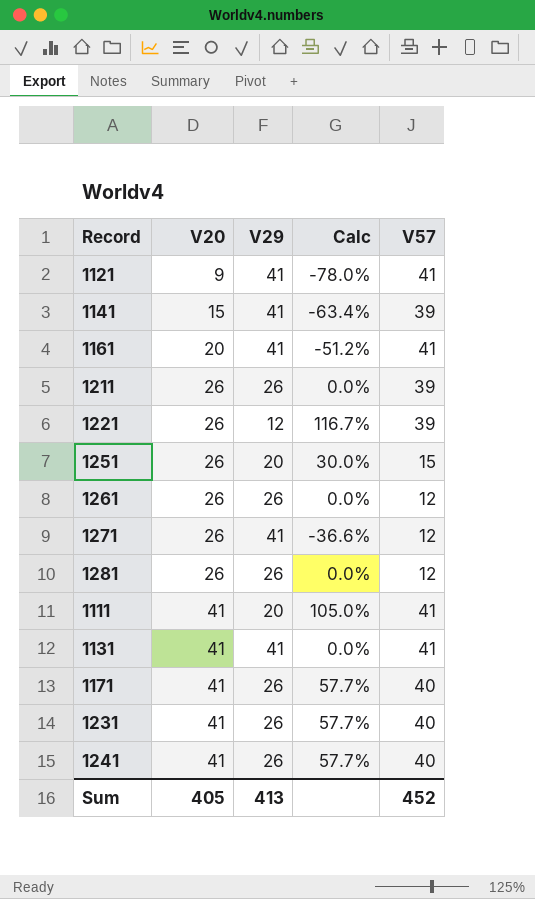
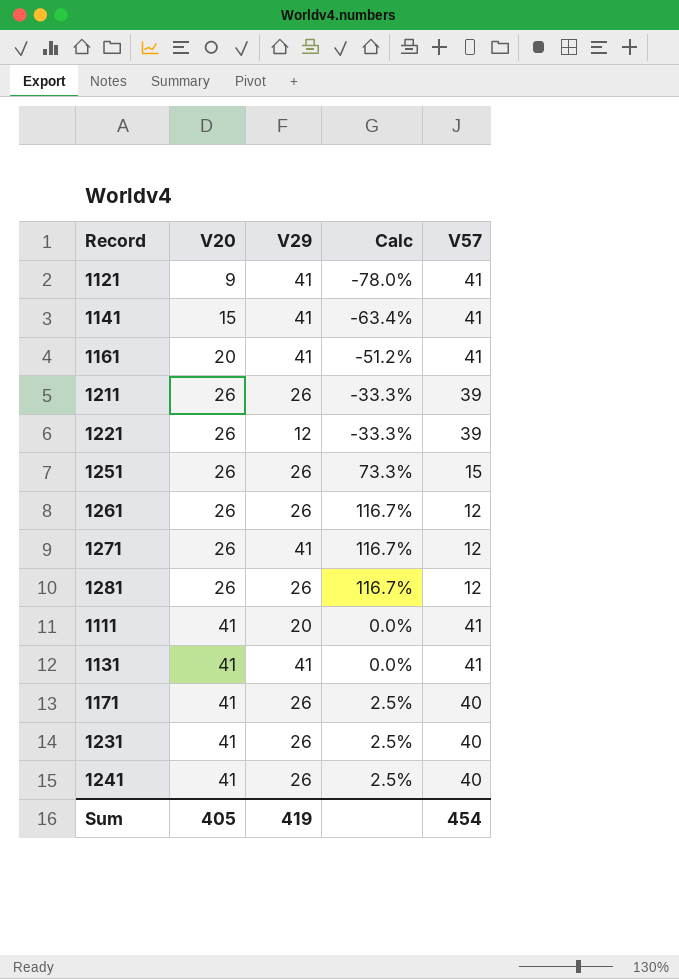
column Calc | formula: ([V20] - [V29]) / [V29] -> ([V20] - [V57]) / [V57]
1141 | V57: 39 -> 41
1251 | V29: 20 -> 26
Sum | V29: 413 -> 419
Sum | V57: 452 -> 454

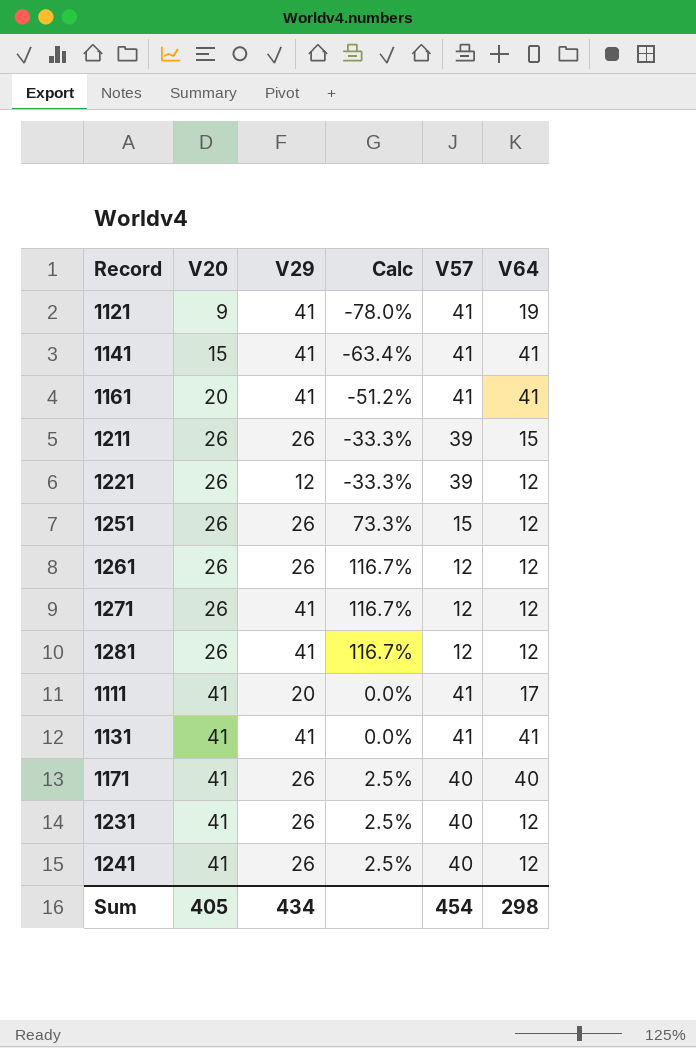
column V64 | position: none -> 6
1281 | V29: 26 -> 41
Sum | V29: 419 -> 434

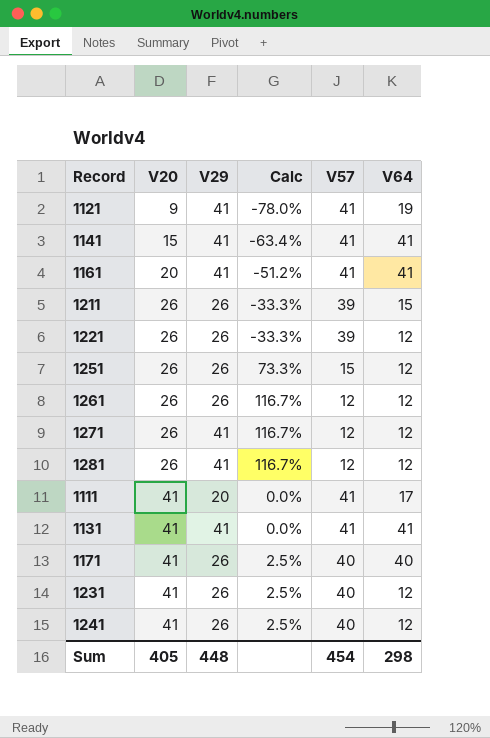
1221 | V29: 12 -> 26
Sum | V29: 434 -> 448

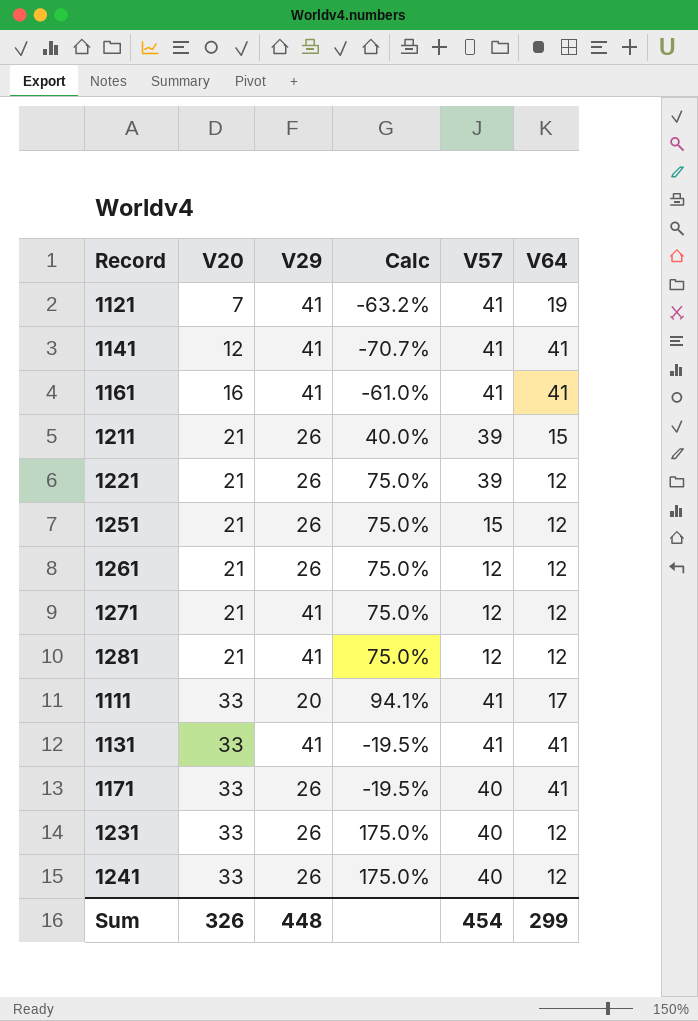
column Calc | formula: ([V20] - [V57]) / [V57] -> ([V20] - [V64]) / [V64]
1121 | V20: 9 -> 7
1141 | V20: 15 -> 12
1161 | V20: 20 -> 16
1211 | V20: 26 -> 21
1221 | V20: 26 -> 21
1251 | V20: 26 -> 21
1261 | V20: 26 -> 21
1271 | V20: 26 -> 21
1281 | V20: 26 -> 21
1111 | V20: 41 -> 33
1131 | V20: 41 -> 33
1171 | V20: 41 -> 33
1171 | V64: 40 -> 41
1231 | V20: 41 -> 33
1241 | V20: 41 -> 33
Sum | V20: 405 -> 326
Sum | V64: 298 -> 299

